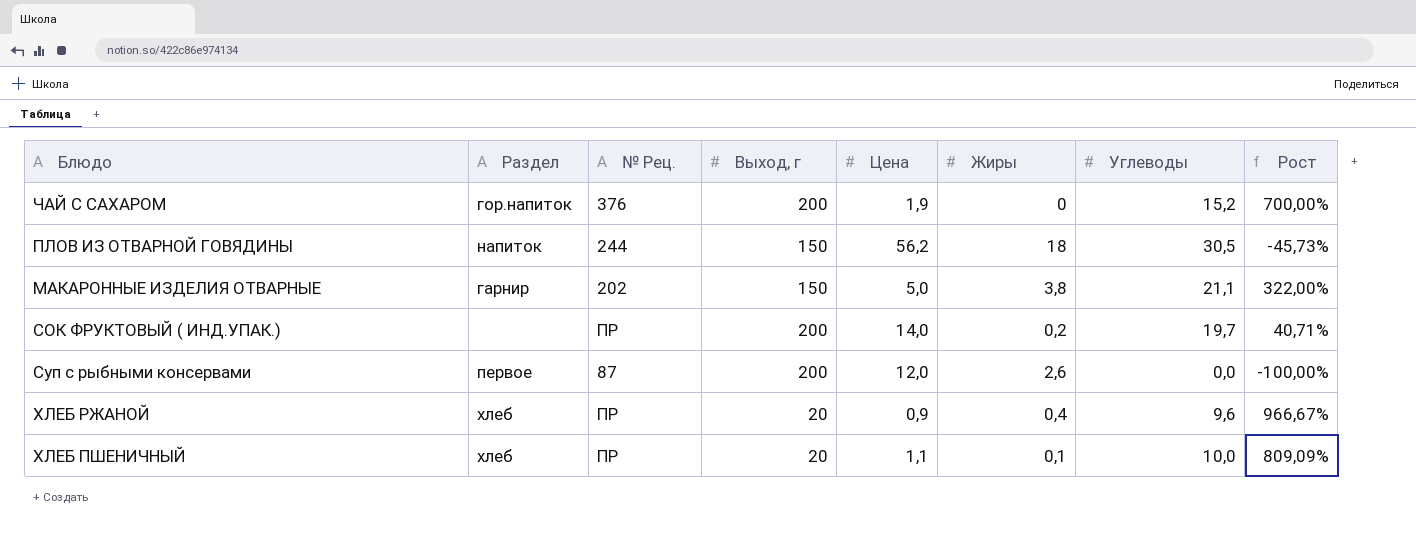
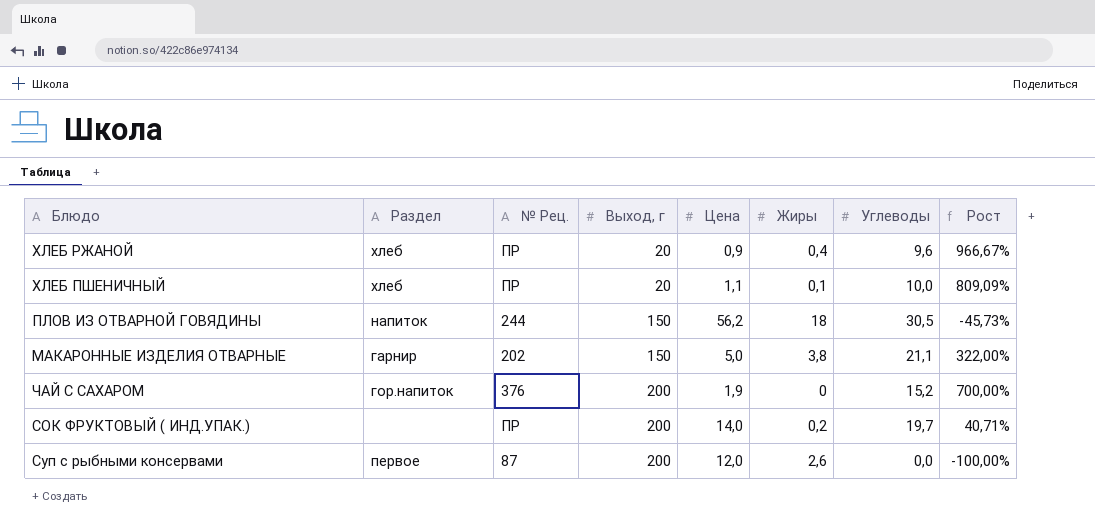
row order: none -> Выход, г ascending

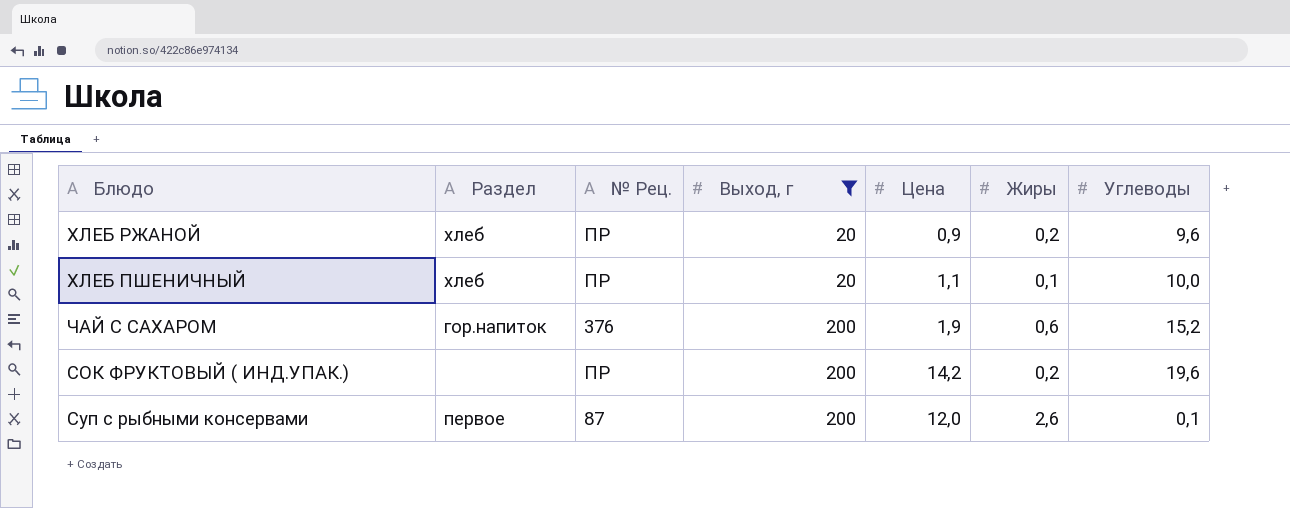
filter: none -> Выход, г != 150
column Рост | formula: ([Углеводы] - [Цена]) / [Цена] -> none
ХЛЕБ РЖАНОЙ | Жиры: 0,4 -> 0,2
ЧАЙ С САХАРОМ | Жиры: 0 -> 0,6
СОК ФРУКТОВЫЙ ( ИНД.УПАК.) | Цена: 14,0 -> 14,2
СОК ФРУКТОВЫЙ ( ИНД.УПАК.) | Углеводы: 19,7 -> 19,6
Суп с рыбными консервами | Углеводы: 0,0 -> 0,1

